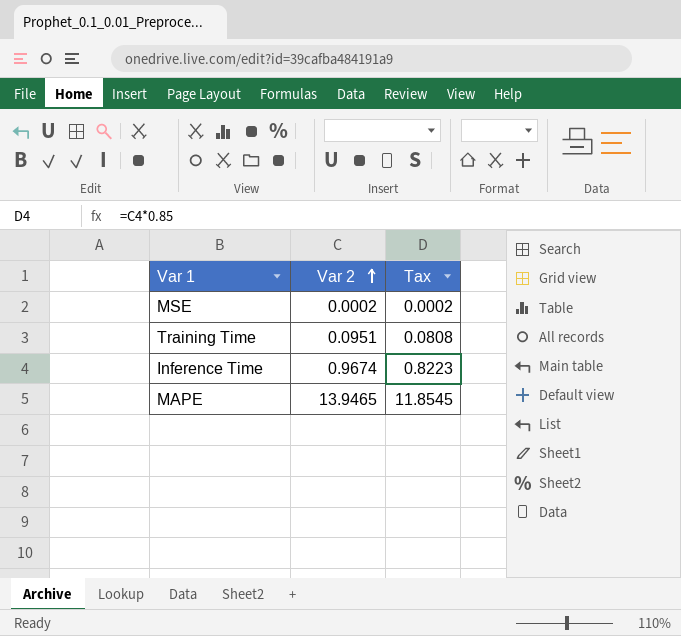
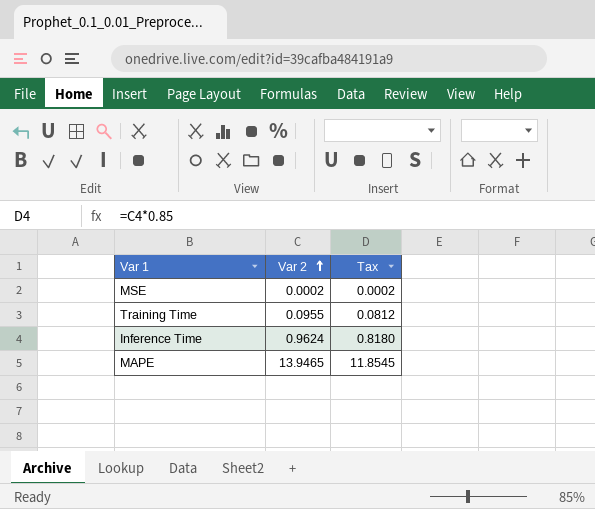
Training Time | Var 2: 0.0951 -> 0.0955
Training Time | Tax: 0.0808 -> 0.0812
Inference Time | Var 2: 0.9674 -> 0.9624
Inference Time | Tax: 0.8223 -> 0.8180

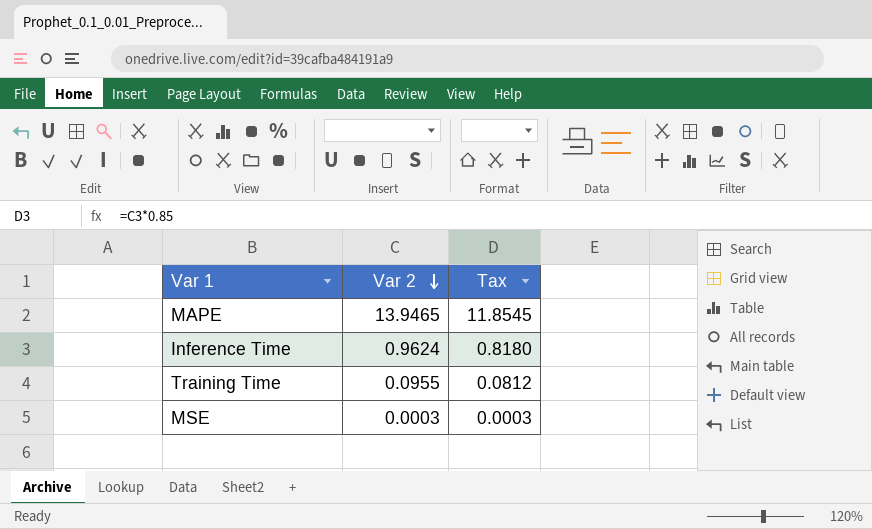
row order: Var 2 ascending -> Var 2 descending
MSE | Var 2: 0.0002 -> 0.0003
MSE | Tax: 0.0002 -> 0.0003

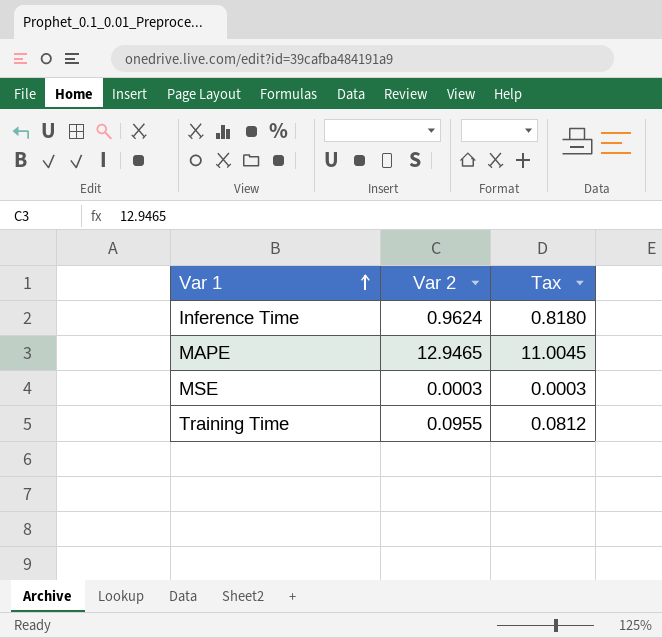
row order: Var 2 descending -> Var 1 ascending
MAPE | Var 2: 13.9465 -> 12.9465
MAPE | Tax: 11.8545 -> 11.0045

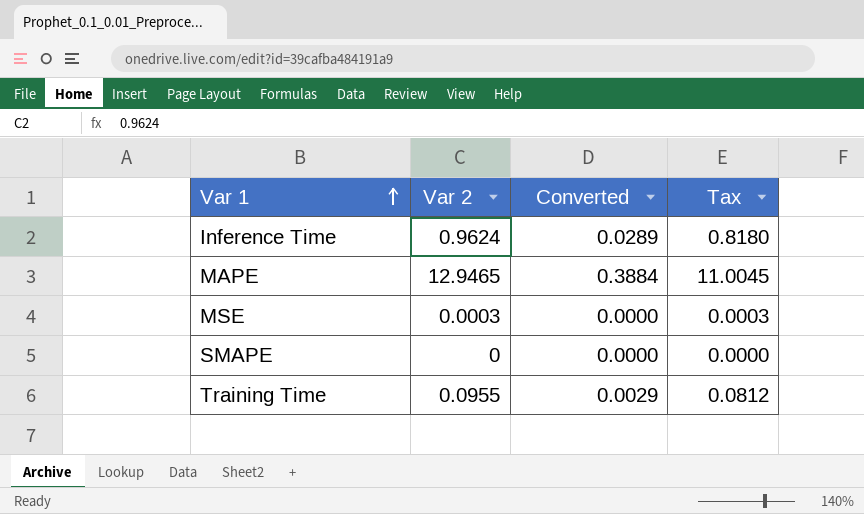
column Converted | formula: none -> [Var 2] * 0.03
row SMAPE: none -> 0 | 0.0000 | 0.0000

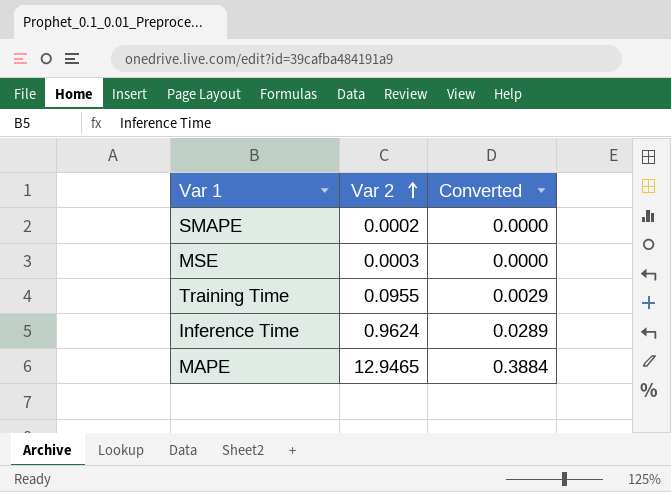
row order: Var 1 ascending -> Var 2 ascending
column Tax | formula: [Var 2] * 0.85 -> none
SMAPE | Var 2: 0 -> 0.0002

